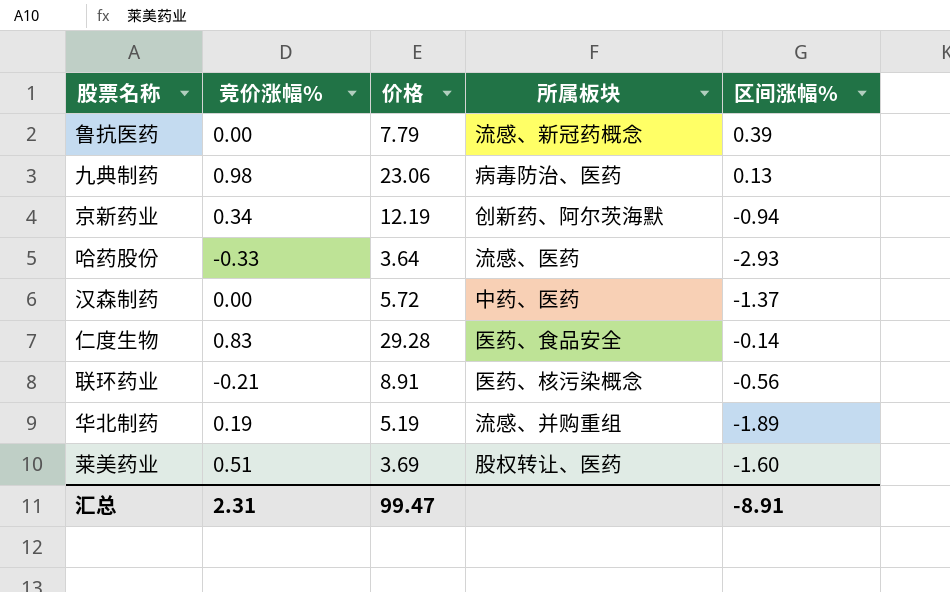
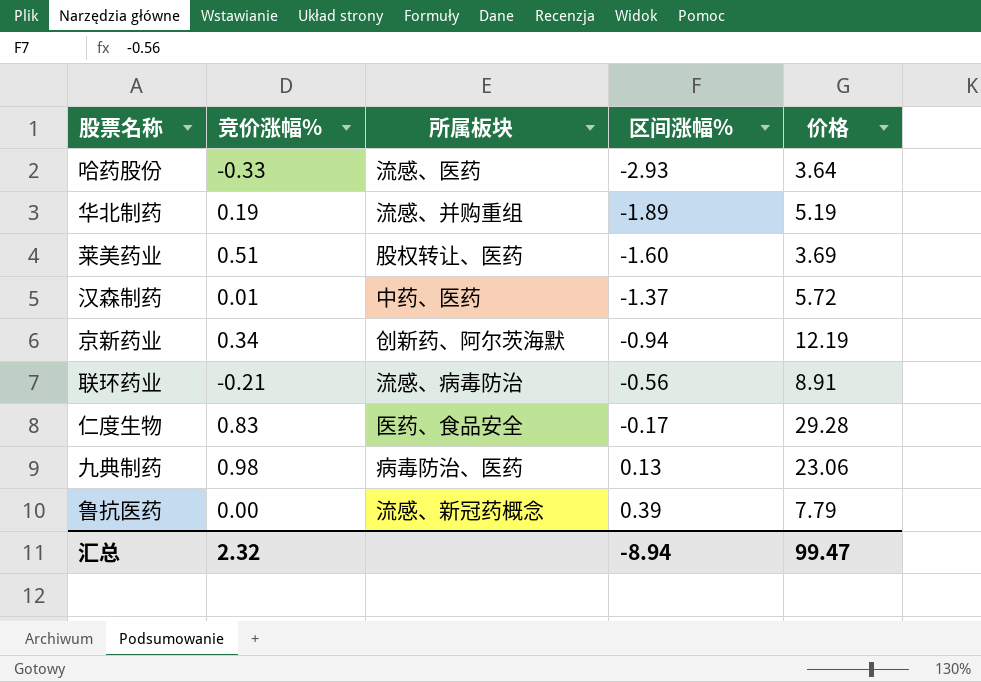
row order: none -> 区间涨幅% ascending
column 价格 | position: 3 -> 5
汉森制药 | 竞价涨幅%: 0.00 -> 0.01
联环药业 | 所属板块: 医药、核污染概念 -> 流感、病毒防治
仁度生物 | 区间涨幅%: -0.14 -> -0.17
汇总 | 竞价涨幅%: 2.31 -> 2.32
汇总 | 区间涨幅%: -8.91 -> -8.94

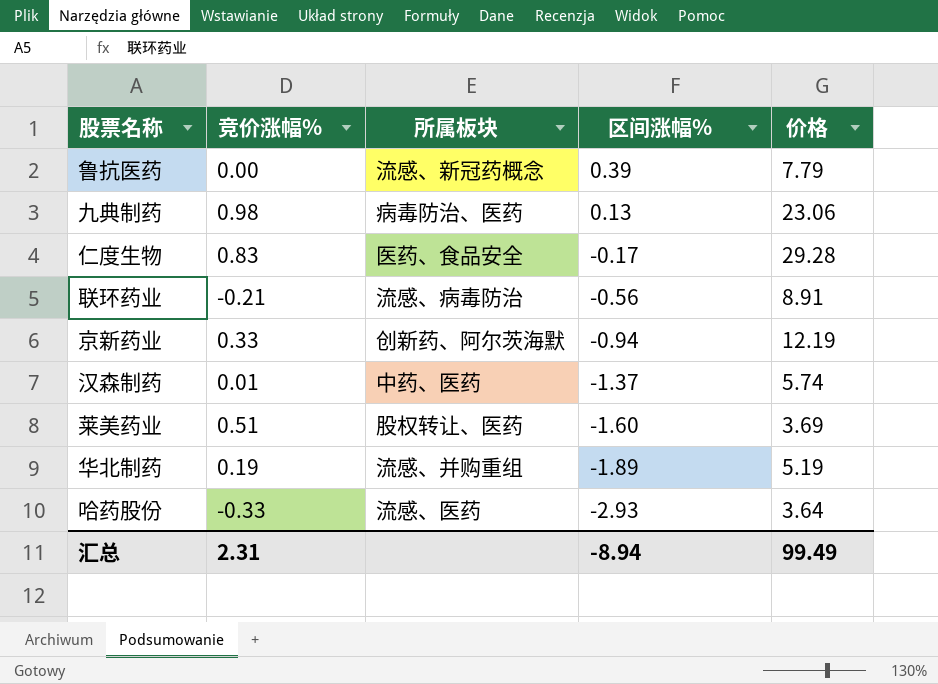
row order: 区间涨幅% ascending -> 区间涨幅% descending
京新药业 | 竞价涨幅%: 0.34 -> 0.33
汉森制药 | 价格: 5.72 -> 5.74
汇总 | 竞价涨幅%: 2.32 -> 2.31
汇总 | 价格: 99.47 -> 99.49

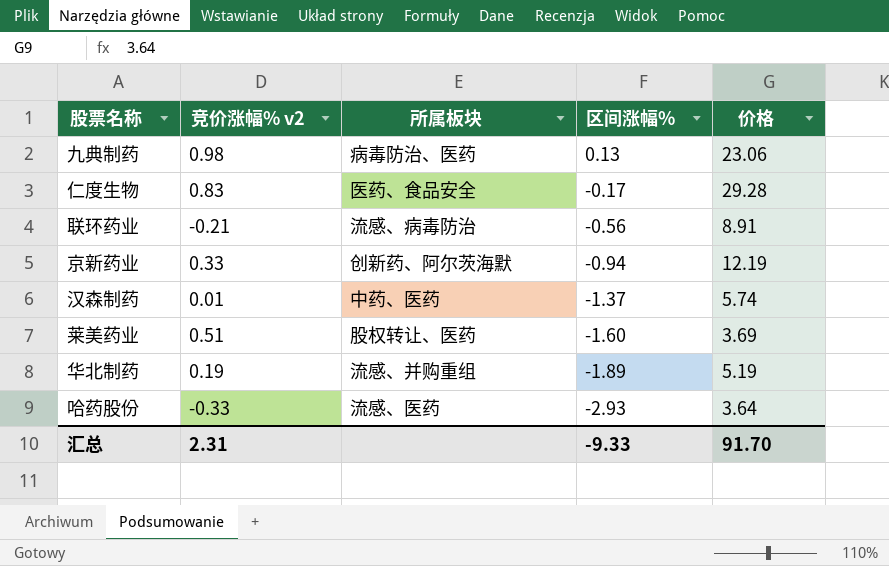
column name: 竞价涨幅% -> 竞价涨幅% v2
row 鲁抗医药: 0.00 | 流感、新冠药概念 | 0.39 | 7.79 -> none
汇总 | 区间涨幅%: -8.94 -> -9.33
汇总 | 价格: 99.49 -> 91.70

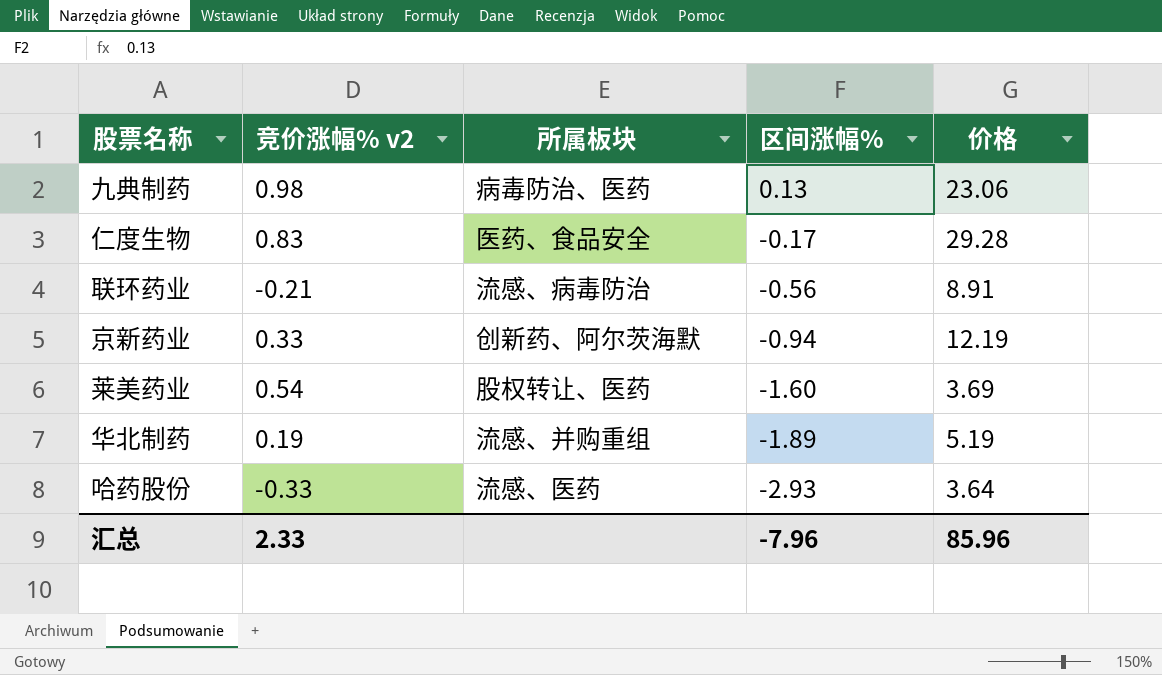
row 汉森制药: 0.01 | 中药、医药 | -1.37 | 5.74 -> none
莱美药业 | 竞价涨幅% v2: 0.51 -> 0.54
汇总 | 竞价涨幅% v2: 2.31 -> 2.33
汇总 | 区间涨幅%: -9.33 -> -7.96
汇总 | 价格: 91.70 -> 85.96

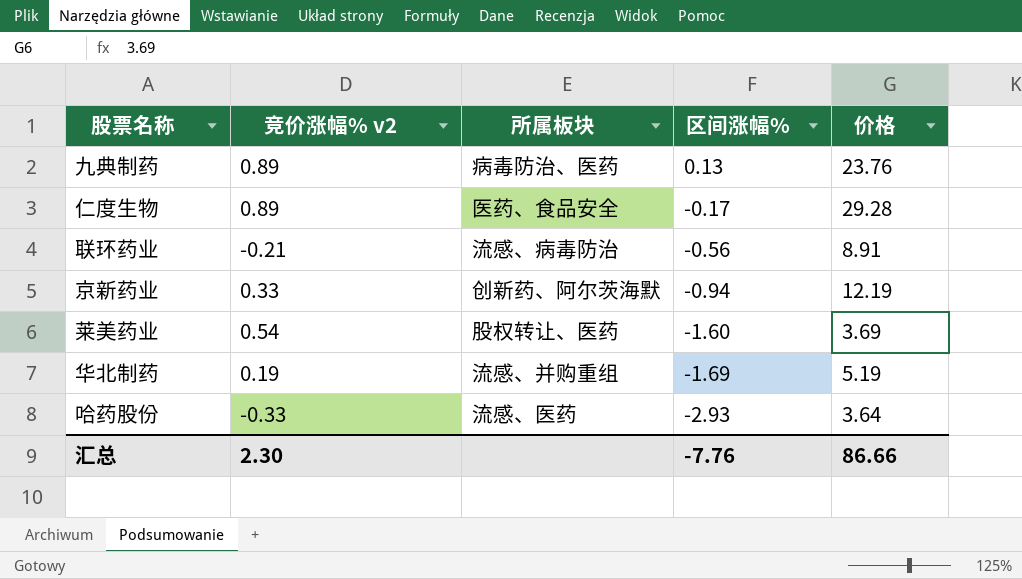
九典制药 | 竞价涨幅% v2: 0.98 -> 0.89
九典制药 | 价格: 23.06 -> 23.76
仁度生物 | 竞价涨幅% v2: 0.83 -> 0.89
华北制药 | 区间涨幅%: -1.89 -> -1.69
汇总 | 竞价涨幅% v2: 2.33 -> 2.30
汇总 | 区间涨幅%: -7.96 -> -7.76
汇总 | 价格: 85.96 -> 86.66

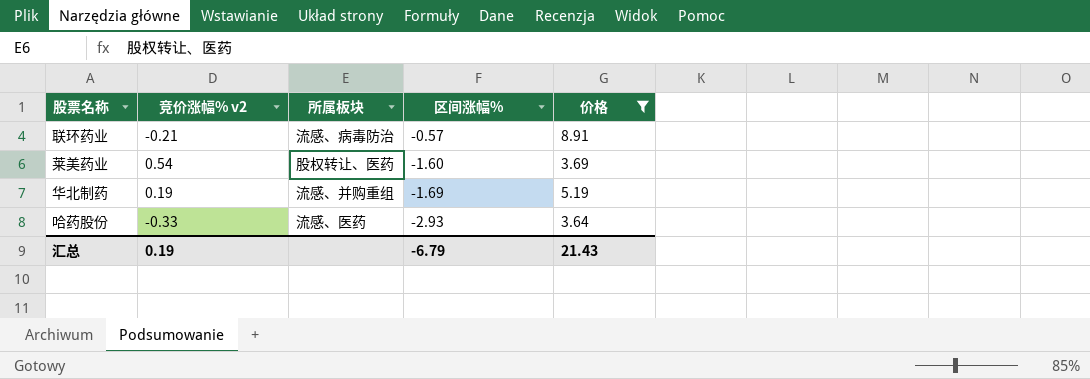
filter: none -> 价格 <= 8.91
联环药业 | 区间涨幅%: -0.56 -> -0.57
汇总 | 竞价涨幅% v2: 2.30 -> 0.19
汇总 | 区间涨幅%: -7.76 -> -6.79
汇总 | 价格: 86.66 -> 21.43

